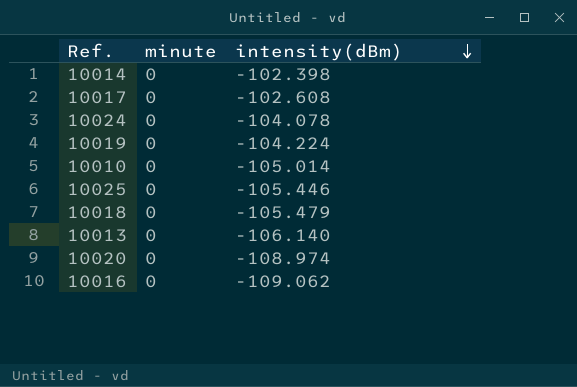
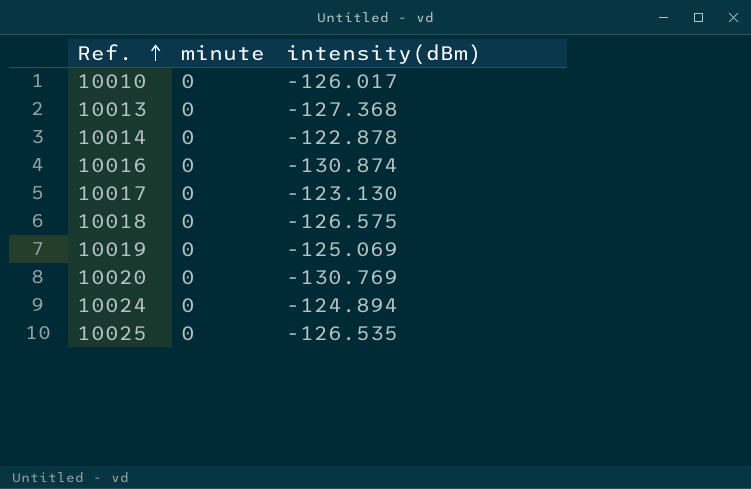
row order: intensity(dBm) descending -> Ref. ascending
10010 | intensity(dBm): -105.014 -> -126.017
10013 | intensity(dBm): -106.140 -> -127.368
10014 | intensity(dBm): -102.398 -> -122.878
10016 | intensity(dBm): -109.062 -> -130.874
10017 | intensity(dBm): -102.608 -> -123.130
10018 | intensity(dBm): -105.479 -> -126.575
10019 | intensity(dBm): -104.224 -> -125.069
10020 | intensity(dBm): -108.974 -> -130.769
10024 | intensity(dBm): -104.078 -> -124.894
10025 | intensity(dBm): -105.446 -> -126.535

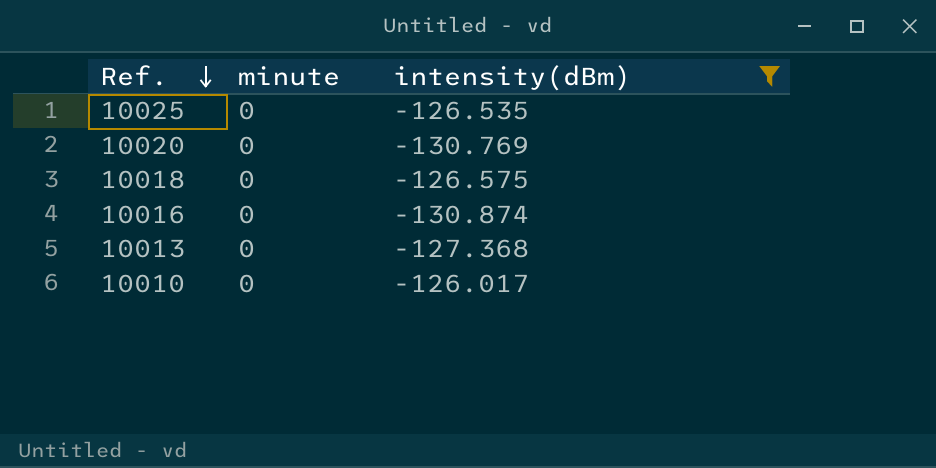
filter: none -> intensity(dBm) <= -126.017
row order: Ref. ascending -> Ref. descending

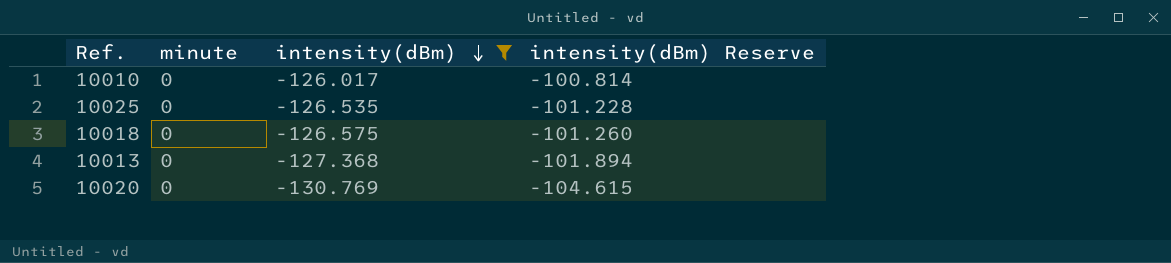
row order: Ref. descending -> intensity(dBm) descending
column intensity(dBm) Reserve | formula: none -> [intensity(dBm)] * 0.8
row 10016: 0 | -130.874 -> none

